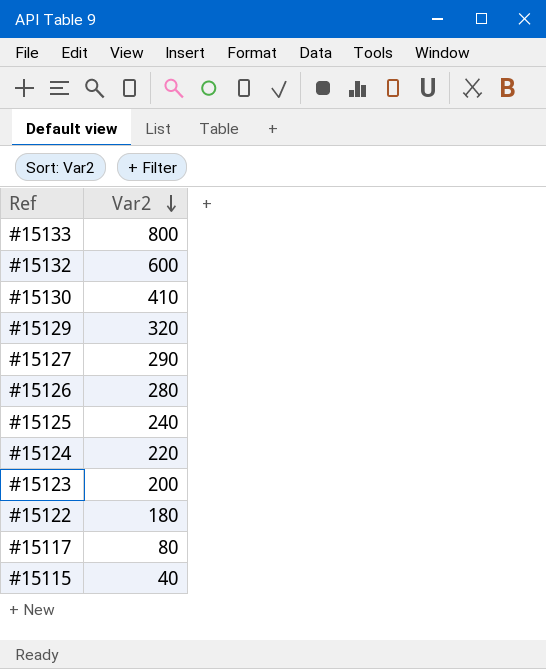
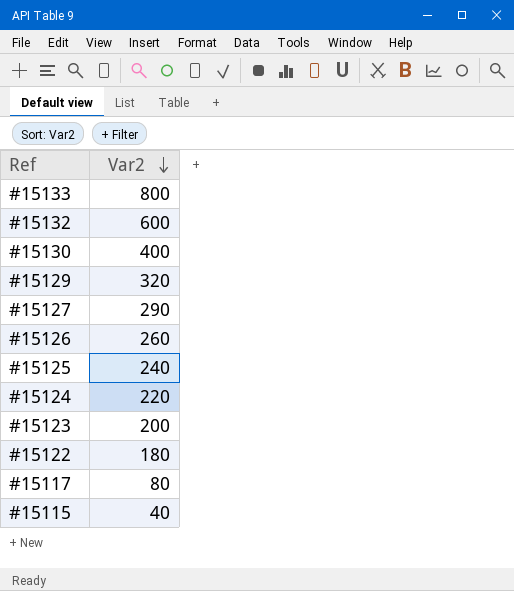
#15130 | Var2: 410 -> 400
#15126 | Var2: 280 -> 260

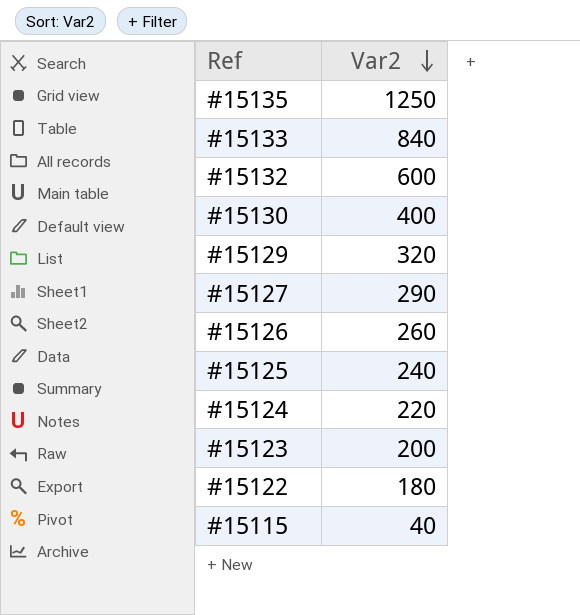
row #15117: 80 -> none
row #15135: none -> 1250
#15133 | Var2: 800 -> 840

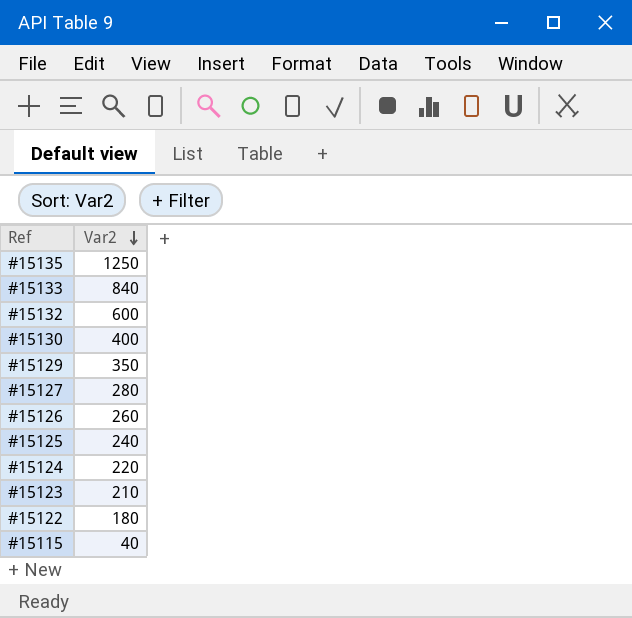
#15129 | Var2: 320 -> 350
#15127 | Var2: 290 -> 280
#15123 | Var2: 200 -> 210

